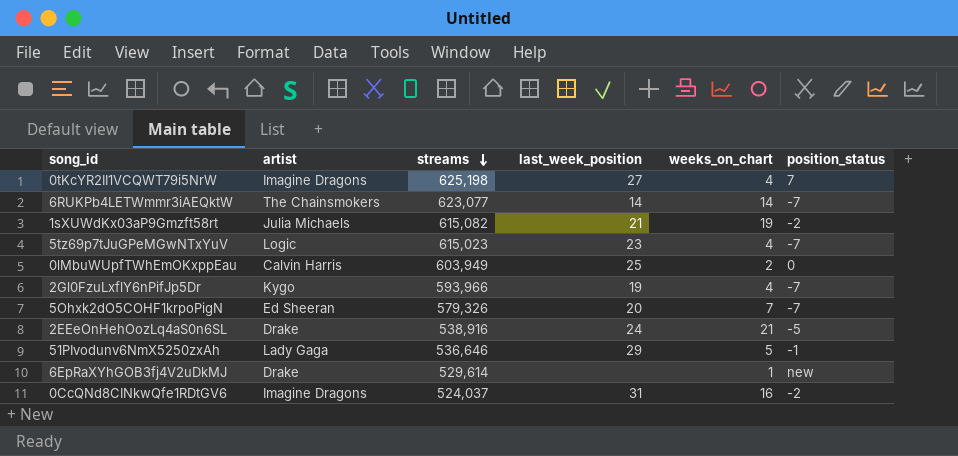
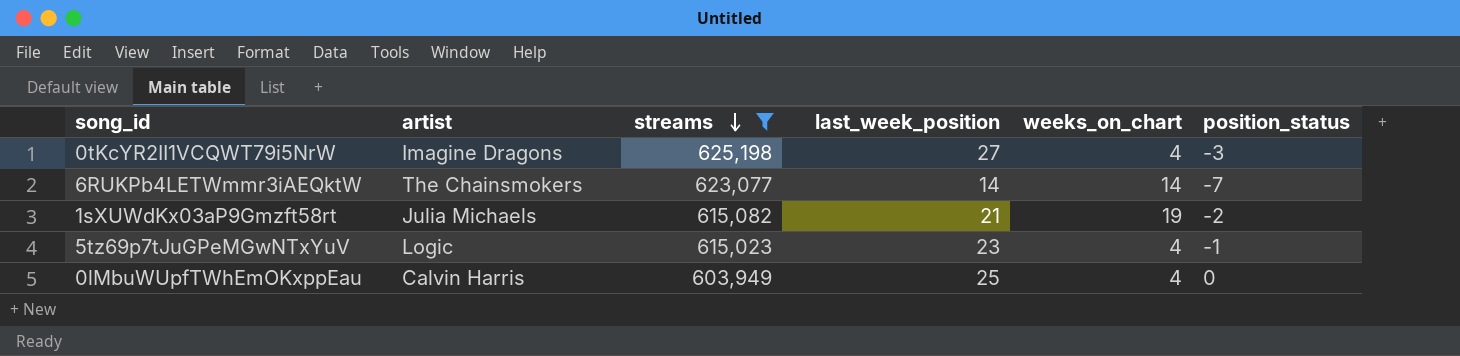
filter: none -> streams >= 603,949
0tKcYR2II1VCQWT79i5NrW | position_status: 7 -> -3
5tz69p7tJuGPeMGwNTxYuV | position_status: -7 -> -1
0lMbuWUpfTWhEmOKxppEau | weeks_on_chart: 2 -> 4

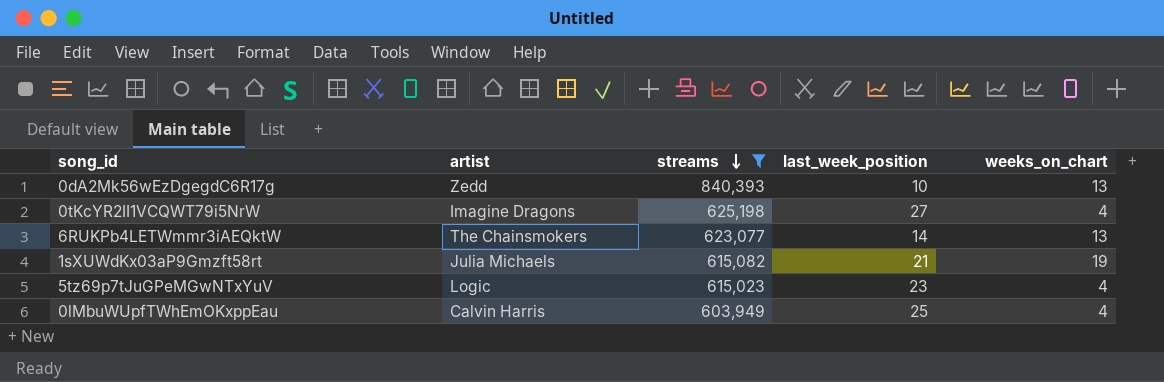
column position_status | position: 6 -> none
row 0dA2Mk56wEzDgegdC6R17g: none -> Zedd | 840,393 | 10 | 13
6RUKPb4LETWmmr3iAEQktW | weeks_on_chart: 14 -> 13

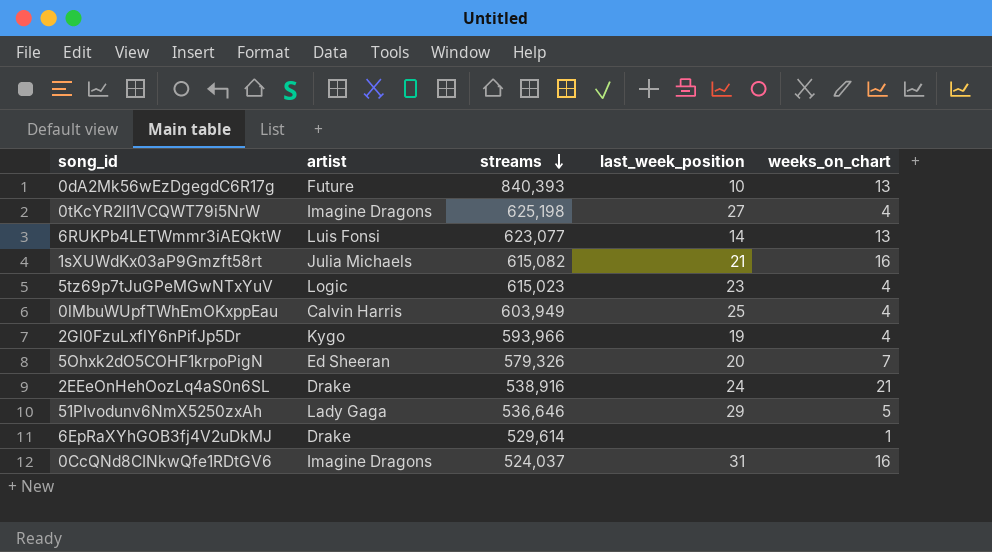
filter: streams >= 603,949 -> none
0dA2Mk56wEzDgegdC6R17g | artist: Zedd -> Future
6RUKPb4LETWmmr3iAEQktW | artist: The Chainsmokers -> Luis Fonsi
1sXUWdKx03aP9Gmzft58rt | weeks_on_chart: 19 -> 16

